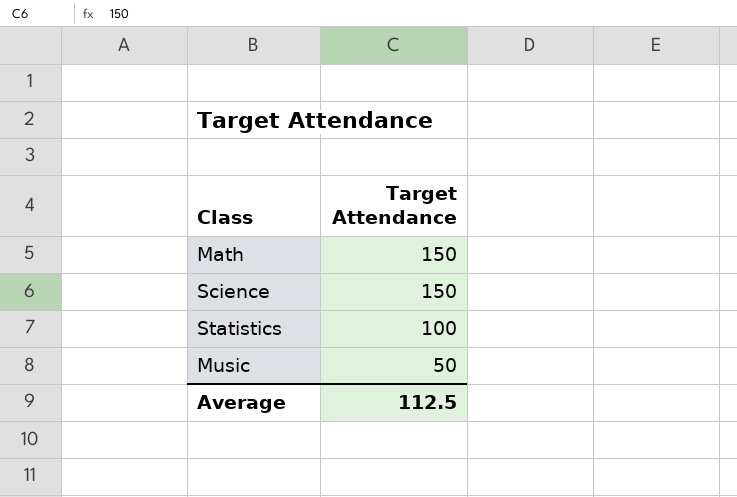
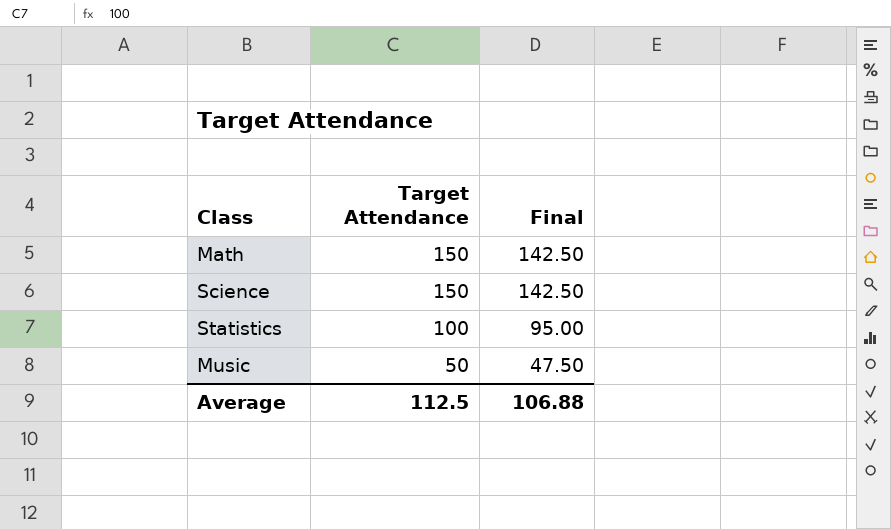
column Final | formula: none -> [Target Attendance] * 0.95

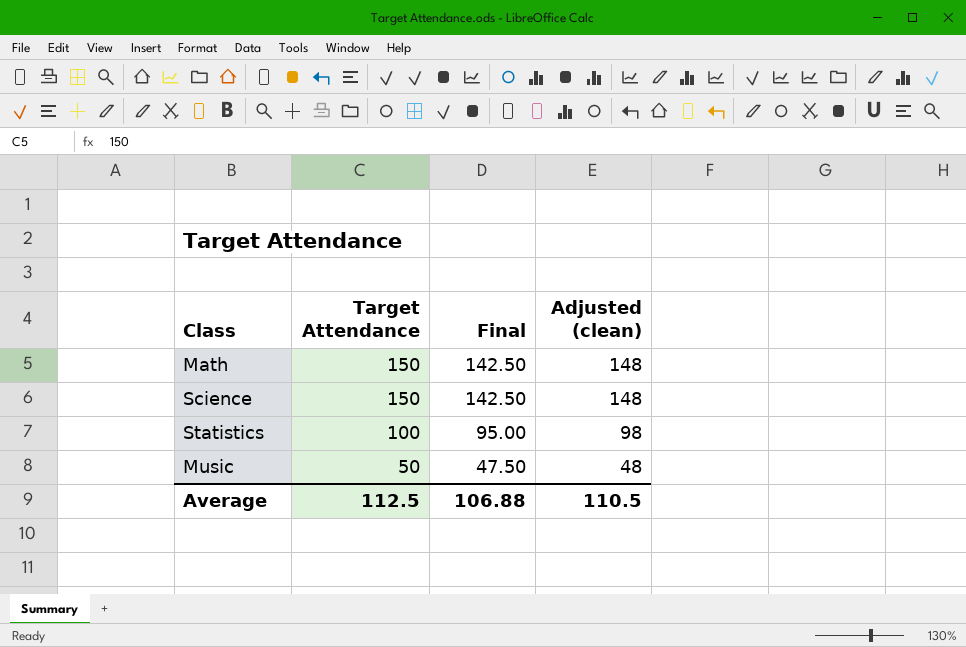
column Adjusted (clean) | formula: none -> [Target Attendance] - 2

